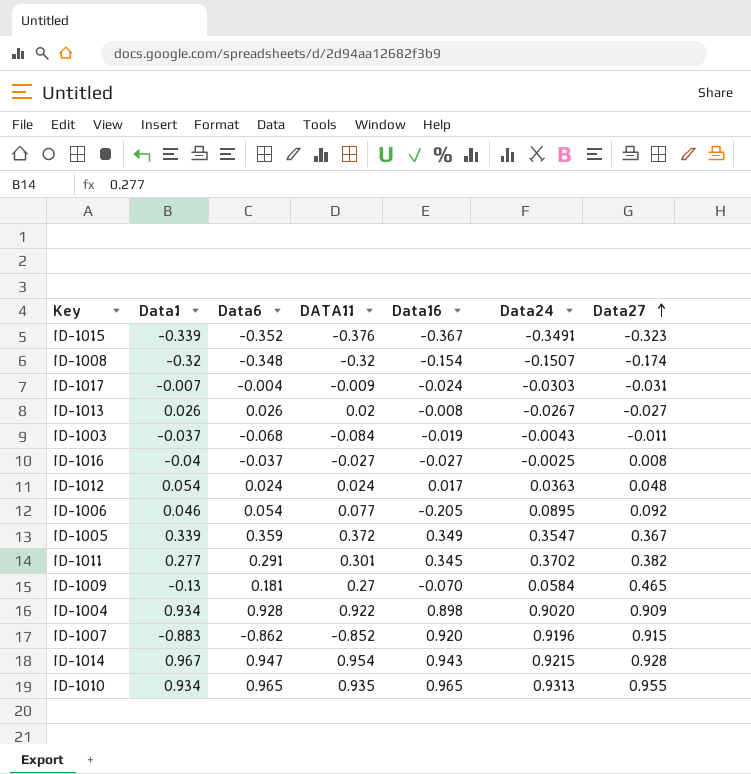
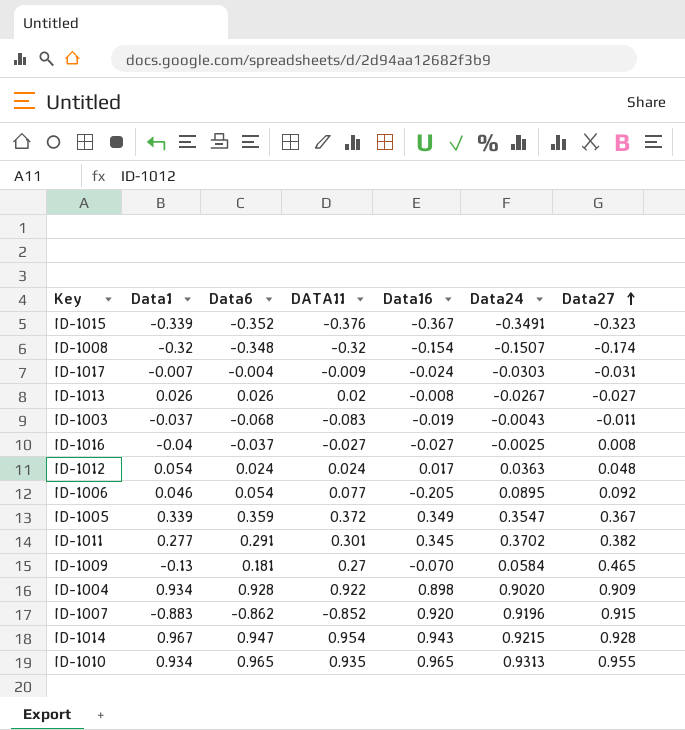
ID-1003 | DATA11: -0.084 -> -0.083

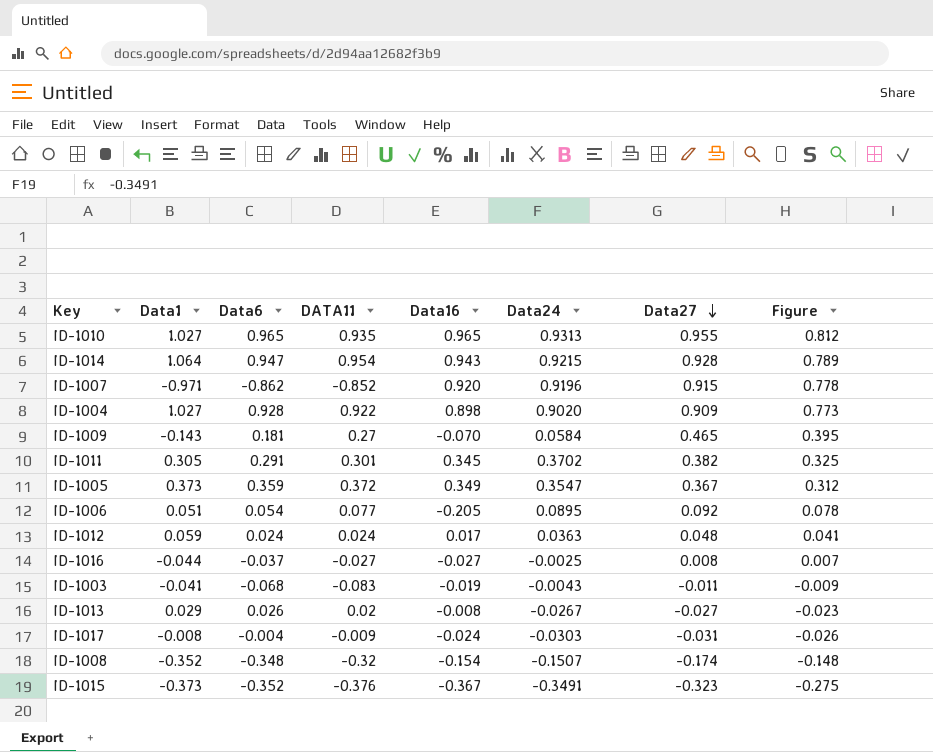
row order: Data27 ascending -> Data27 descending
column Figure | formula: none -> [Data27] * 0.85
ID-1010 | Data1: 0.934 -> 1.027
ID-1014 | Data1: 0.967 -> 1.064
ID-1007 | Data1: -0.883 -> -0.971
ID-1004 | Data1: 0.934 -> 1.027
ID-1009 | Data1: -0.13 -> -0.143
ID-1011 | Data1: 0.277 -> 0.305
ID-1005 | Data1: 0.339 -> 0.373
ID-1006 | Data1: 0.046 -> 0.051
ID-1012 | Data1: 0.054 -> 0.059
ID-1016 | Data1: -0.04 -> -0.044
ID-1003 | Data1: -0.037 -> -0.041
ID-1013 | Data1: 0.026 -> 0.029
ID-1017 | Data1: -0.007 -> -0.008
ID-1008 | Data1: -0.32 -> -0.352
ID-1015 | Data1: -0.339 -> -0.373

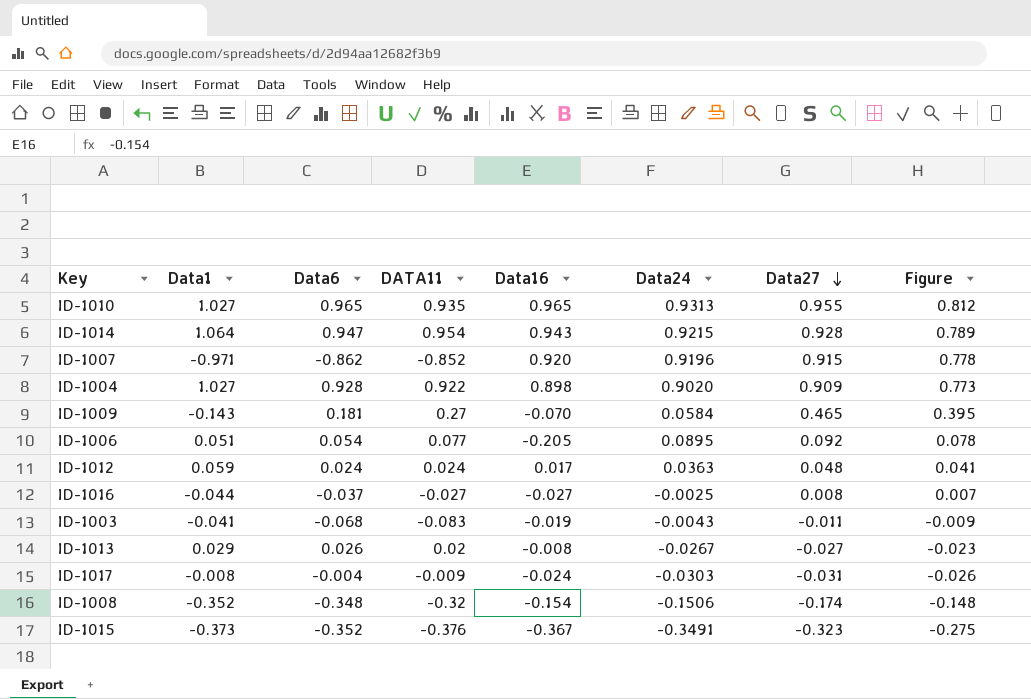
row ID-1011: 0.305 | 0.291 | 0.301 | 0.345 | 0.3702 | 0.382 | 0.325 -> none
row ID-1005: 0.373 | 0.359 | 0.372 | 0.349 | 0.3547 | 0.367 | 0.312 -> none
ID-1008 | Data24: -0.1507 -> -0.1506

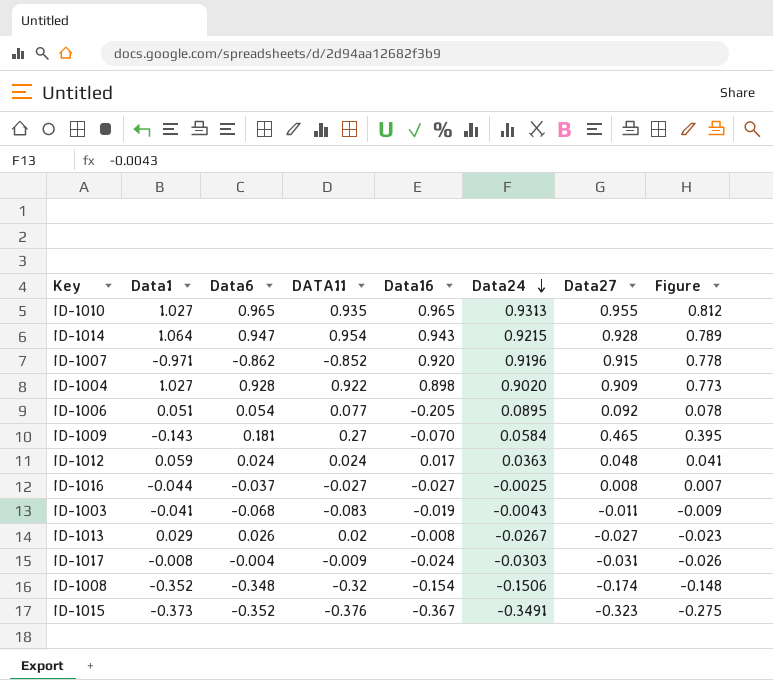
row order: Data27 descending -> Data24 descending

